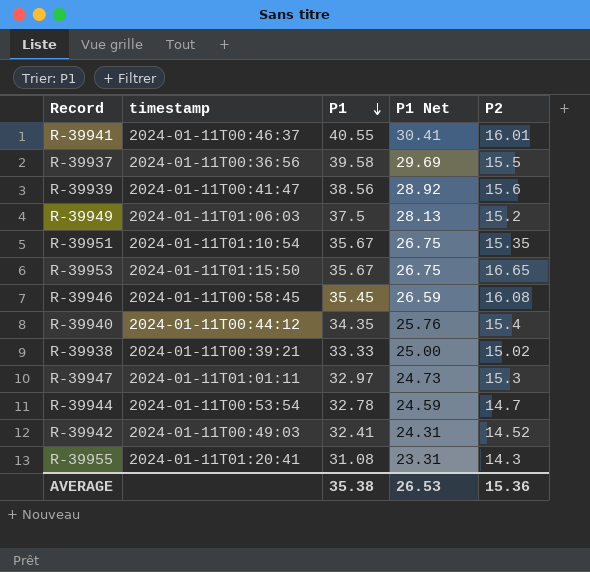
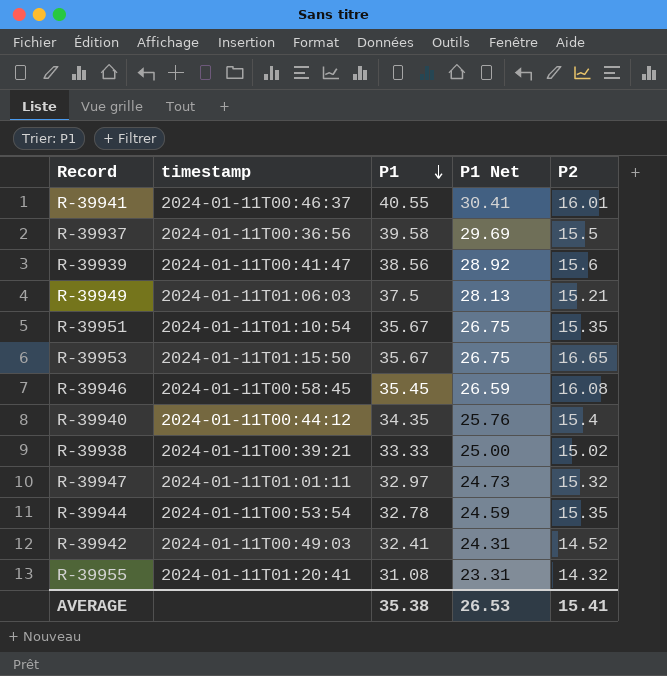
R-39949 | P2: 15.2 -> 15.21
R-39947 | P2: 15.3 -> 15.32
R-39944 | P2: 14.7 -> 15.35
R-39955 | P2: 14.3 -> 14.32
AVERAGE | P2: 15.36 -> 15.41

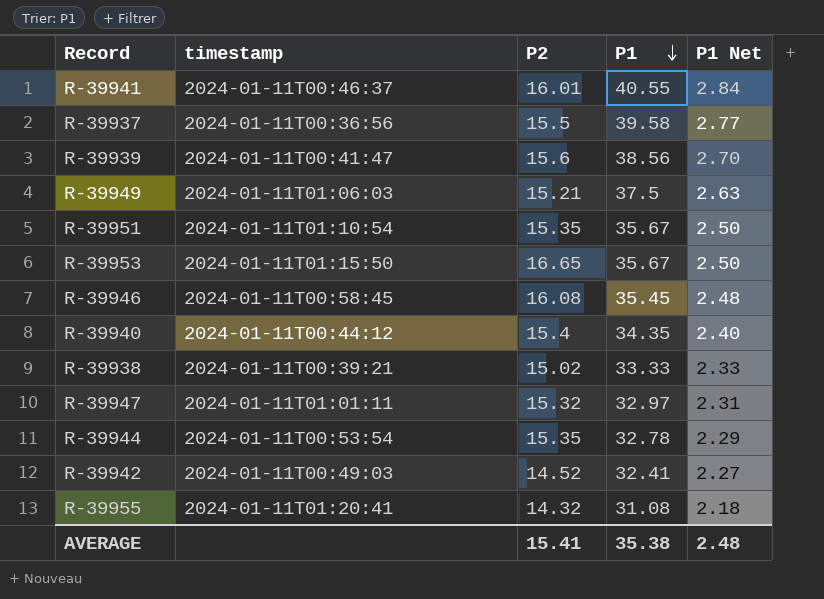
column P2 | position: 5 -> 3
column P1 Net | formula: [P1] * 0.75 -> [P1] * 0.07
AVERAGE | P1 Net: 26.53 -> 2.48

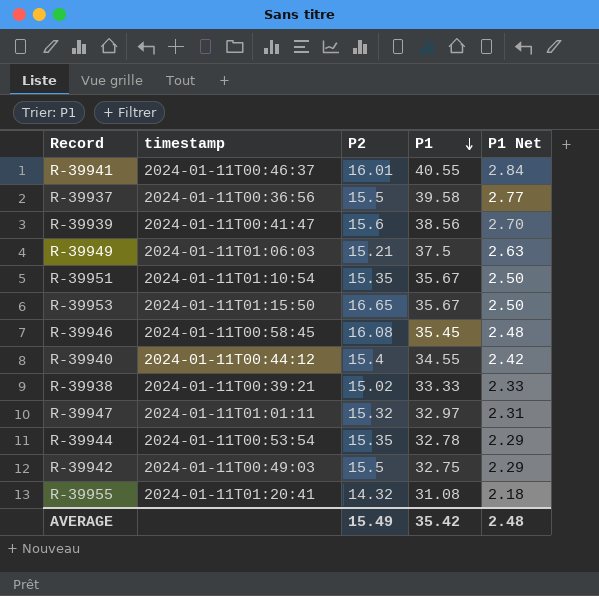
R-39940 | P1: 34.35 -> 34.55
R-39940 | P1 Net: 2.40 -> 2.42
R-39942 | P2: 14.52 -> 15.5
R-39942 | P1: 32.41 -> 32.75
R-39942 | P1 Net: 2.27 -> 2.29
AVERAGE | P2: 15.41 -> 15.49
AVERAGE | P1: 35.38 -> 35.42

